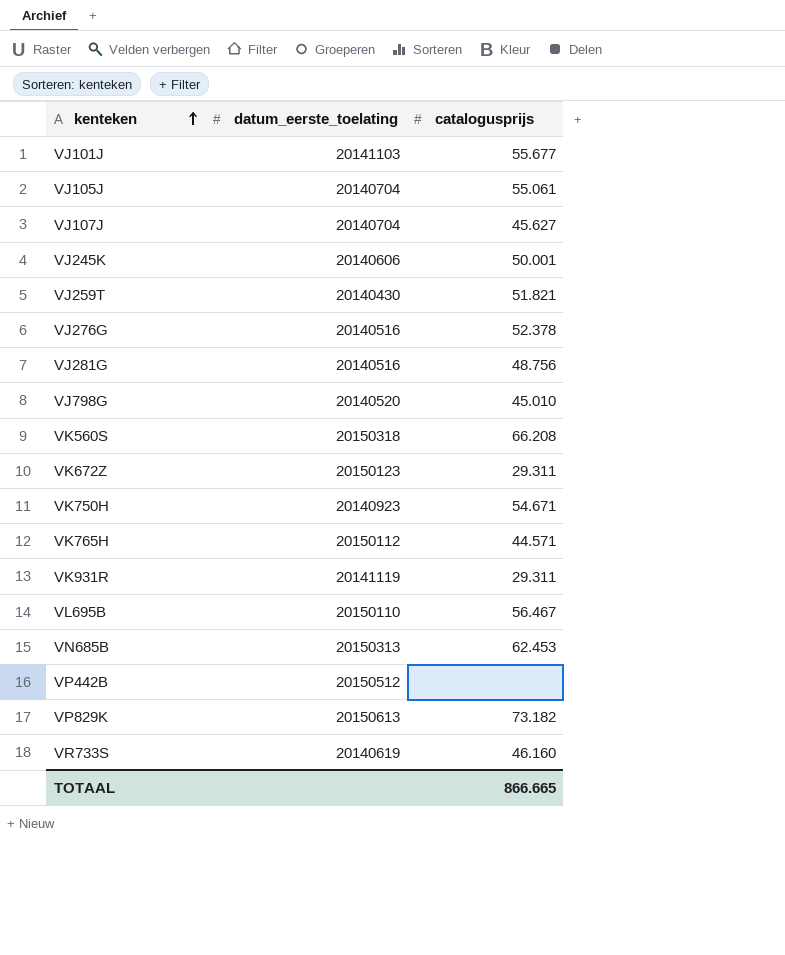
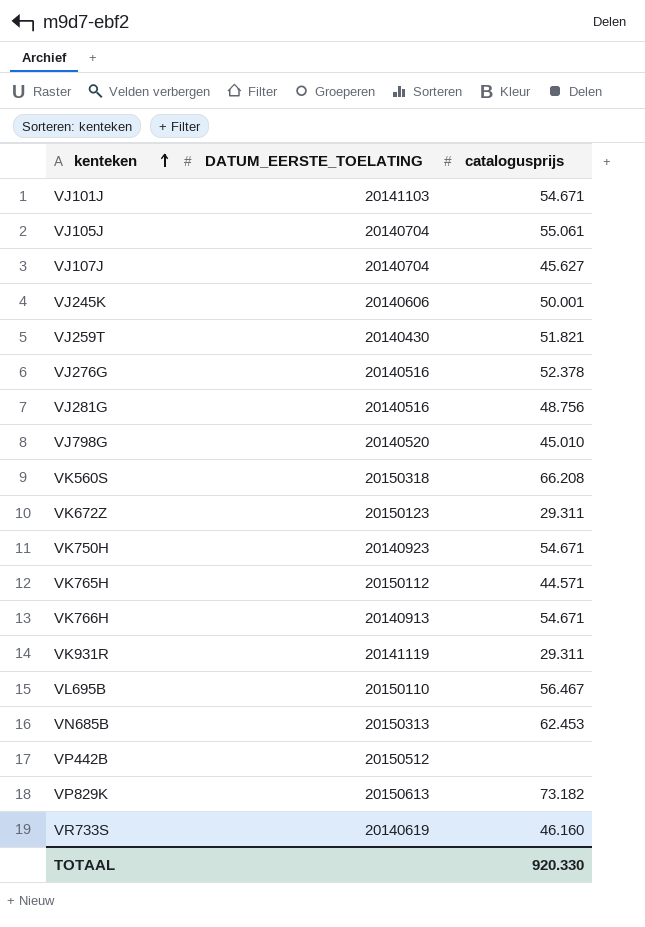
column name: datum_eerste_toelating -> DATUM_EERSTE_TOELATING
VJ101J | catalogusprijs: 55.677 -> 54.671
row VK766H: none -> 20140913 | 54.671
TOTAAL | catalogusprijs: 866.665 -> 920.330

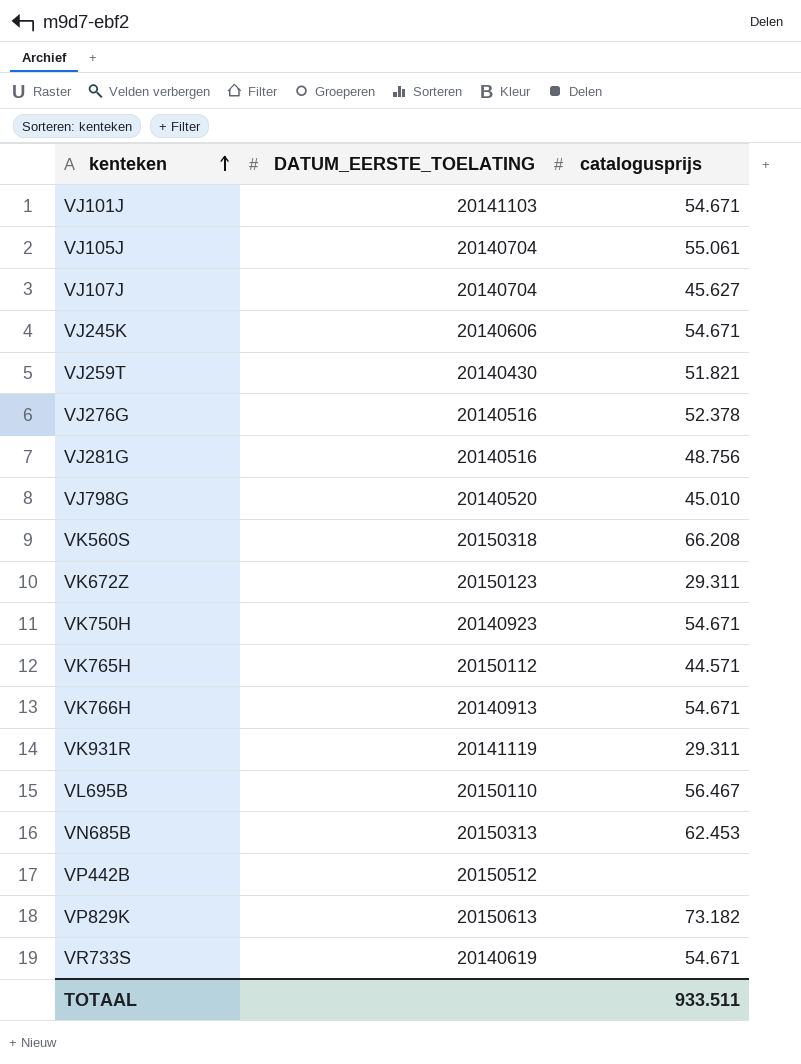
VJ245K | catalogusprijs: 50.001 -> 54.671
VR733S | catalogusprijs: 46.160 -> 54.671
TOTAAL | catalogusprijs: 920.330 -> 933.511

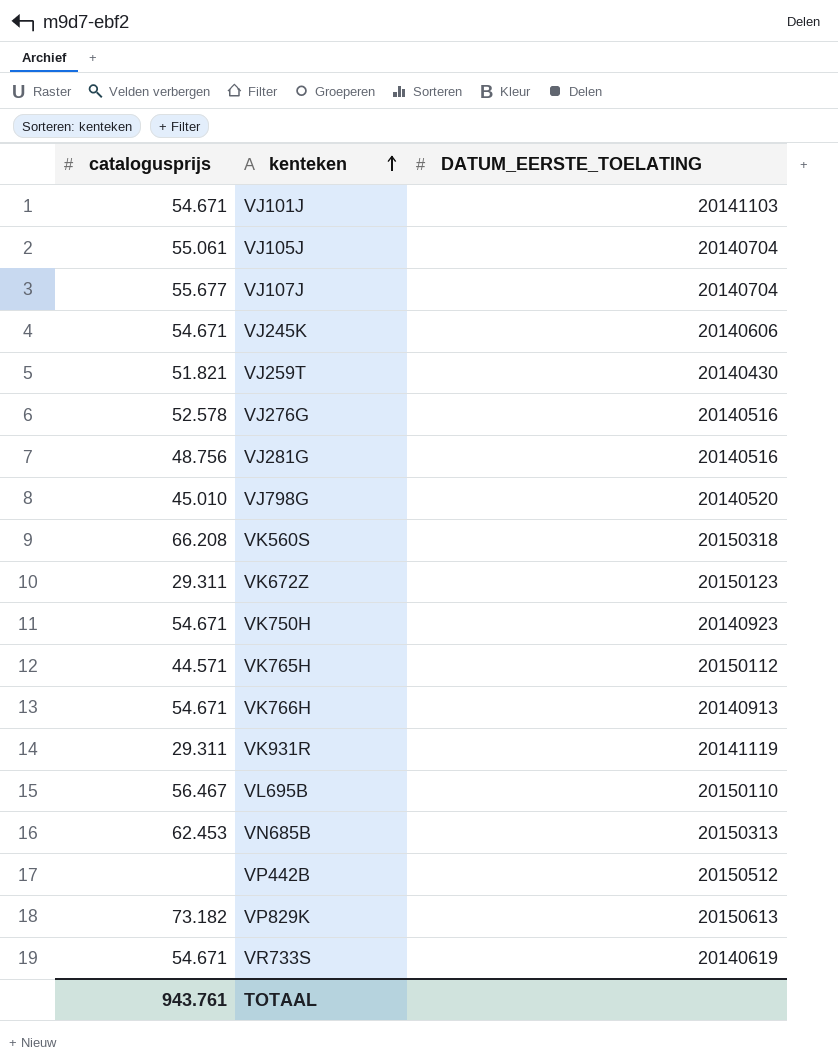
column catalogusprijs | position: 3 -> 1
VJ107J | catalogusprijs: 45.627 -> 55.677
VJ276G | catalogusprijs: 52.378 -> 52.578
TOTAAL | catalogusprijs: 933.511 -> 943.761

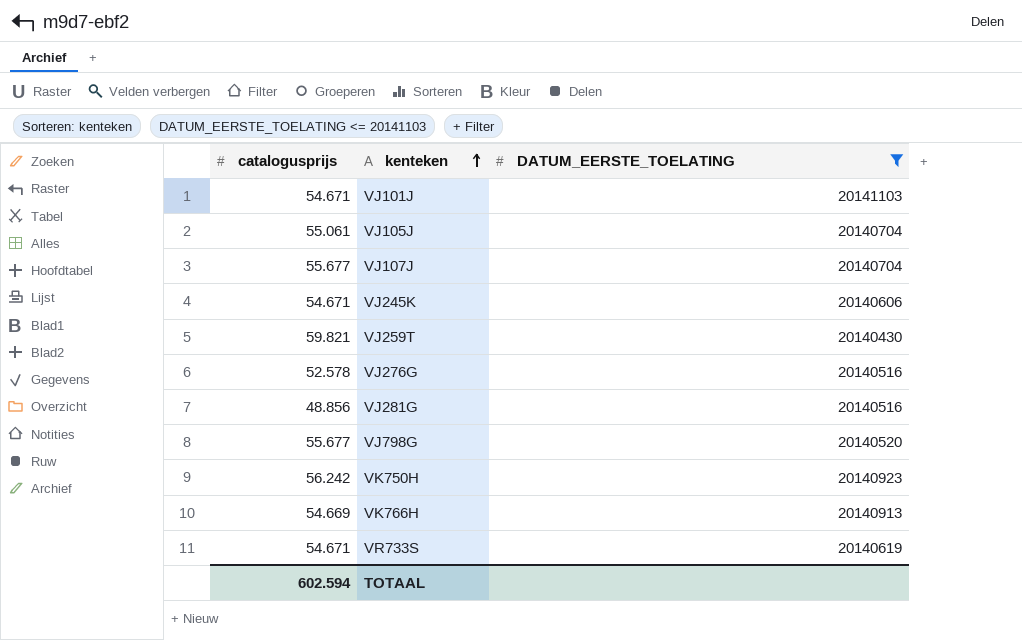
filter: none -> DATUM_EERSTE_TOELATING <= 20141103
VJ259T | catalogusprijs: 51.821 -> 59.821
VJ281G | catalogusprijs: 48.756 -> 48.856
VJ798G | catalogusprijs: 45.010 -> 55.677
VK750H | catalogusprijs: 54.671 -> 56.242
VK766H | catalogusprijs: 54.671 -> 54.669
TOTAAL | catalogusprijs: 943.761 -> 602.594

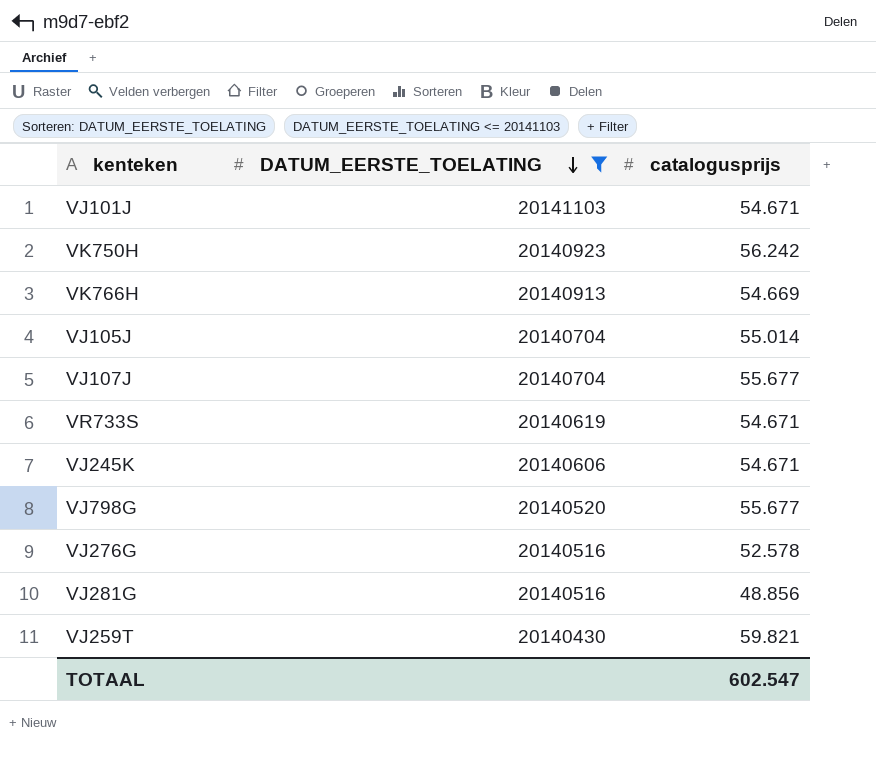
row order: kenteken ascending -> DATUM_EERSTE_TOELATING descending
column catalogusprijs | position: 1 -> 3
VJ105J | catalogusprijs: 55.061 -> 55.014
TOTAAL | catalogusprijs: 602.594 -> 602.547

